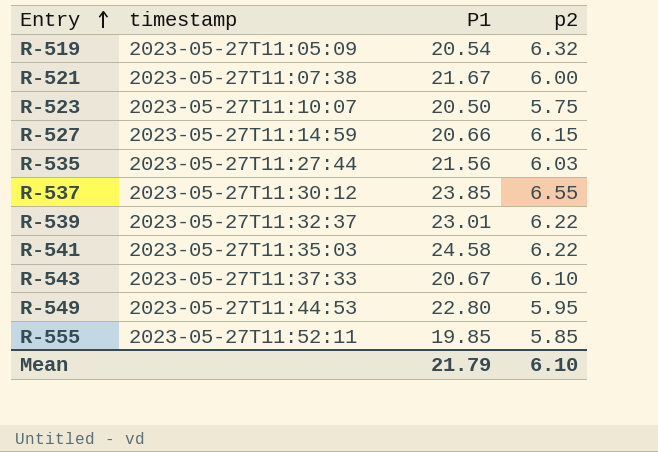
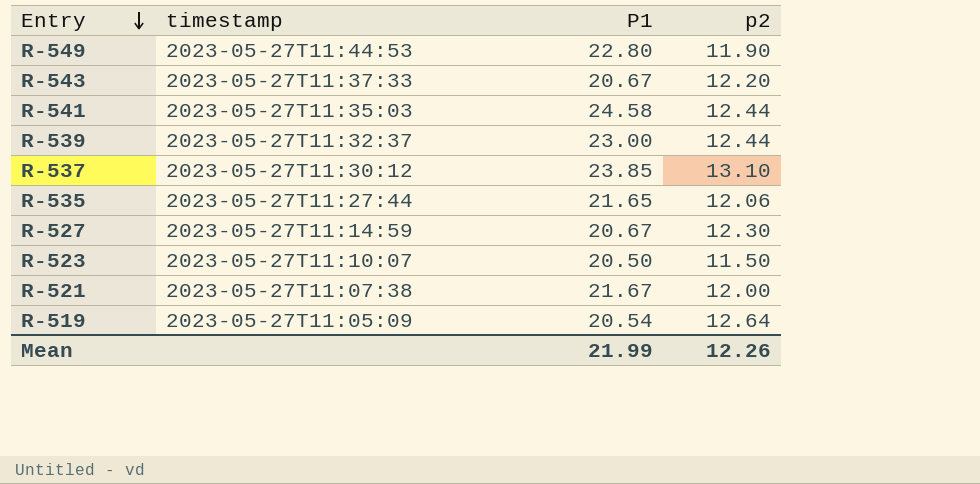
row order: Entry ascending -> Entry descending
row R-555: 2023-05-27T11:52:11 | 19.85 | 5.85 -> none
R-549 | p2: 5.95 -> 11.90
R-543 | p2: 6.10 -> 12.20
R-541 | p2: 6.22 -> 12.44
R-539 | P1: 23.01 -> 23.00
R-539 | p2: 6.22 -> 12.44
R-537 | p2: 6.55 -> 13.10
R-535 | P1: 21.56 -> 21.65
R-535 | p2: 6.03 -> 12.06
R-527 | P1: 20.66 -> 20.67
R-527 | p2: 6.15 -> 12.30
R-523 | p2: 5.75 -> 11.50
R-521 | p2: 6.00 -> 12.00
R-519 | p2: 6.32 -> 12.64
Mean | P1: 21.79 -> 21.99
Mean | p2: 6.10 -> 12.26

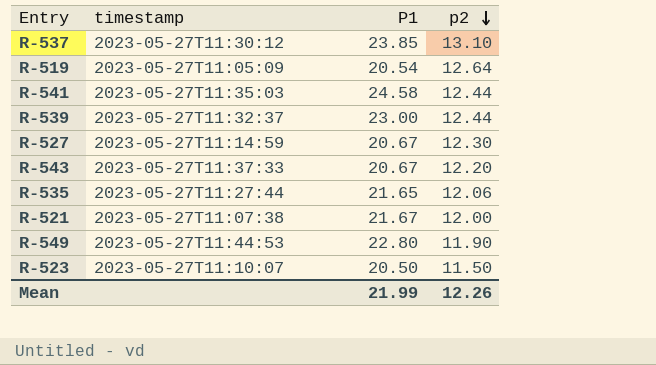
row order: Entry descending -> p2 descending

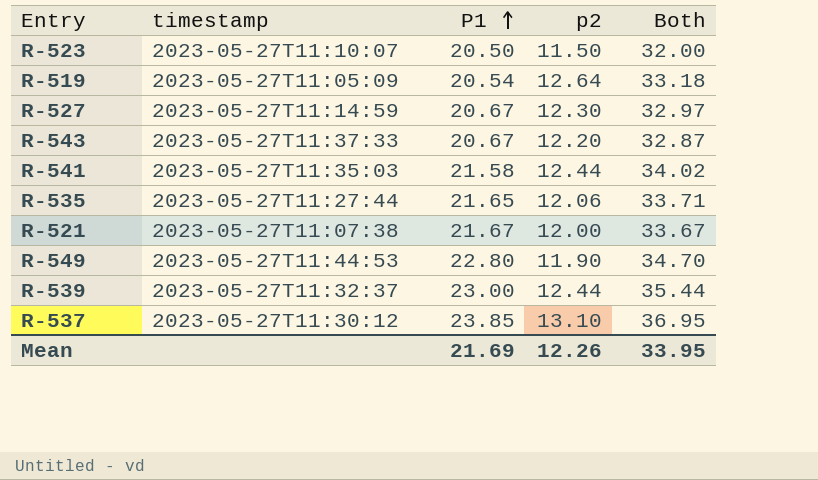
row order: p2 descending -> P1 ascending
column Both | formula: none -> [P1] + [p2]
R-541 | P1: 24.58 -> 21.58
Mean | P1: 21.99 -> 21.69

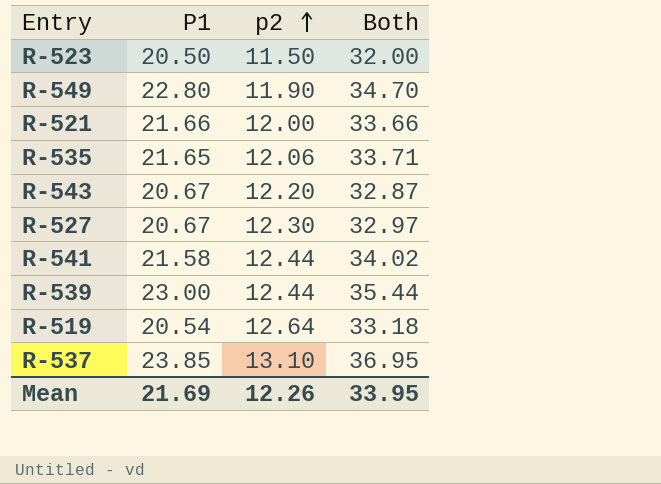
row order: P1 ascending -> p2 ascending
column timestamp | position: 2 -> none
R-521 | P1: 21.67 -> 21.66
R-521 | Both: 33.67 -> 33.66

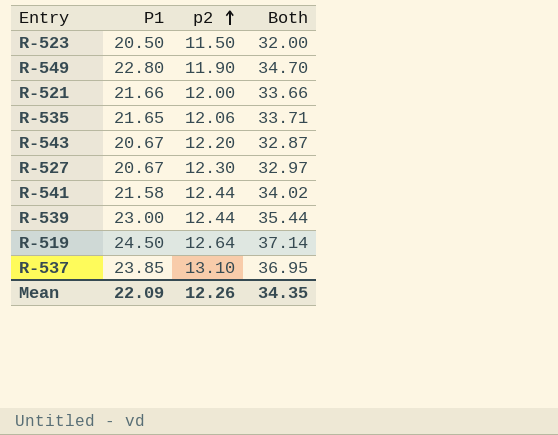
R-519 | P1: 20.54 -> 24.50
R-519 | Both: 33.18 -> 37.14
Mean | P1: 21.69 -> 22.09
Mean | Both: 33.95 -> 34.35

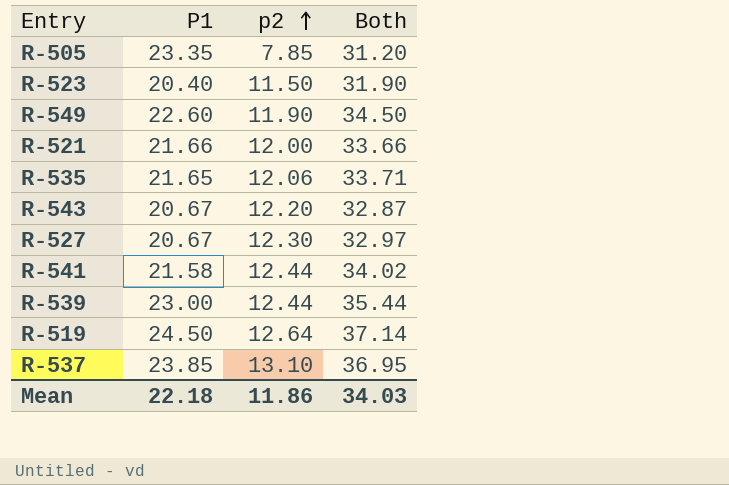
row R-505: none -> 23.35 | 7.85 | 31.20
R-523 | P1: 20.50 -> 20.40
R-523 | Both: 32.00 -> 31.90
R-549 | P1: 22.80 -> 22.60
R-549 | Both: 34.70 -> 34.50
Mean | P1: 22.09 -> 22.18
Mean | p2: 12.26 -> 11.86
Mean | Both: 34.35 -> 34.03

